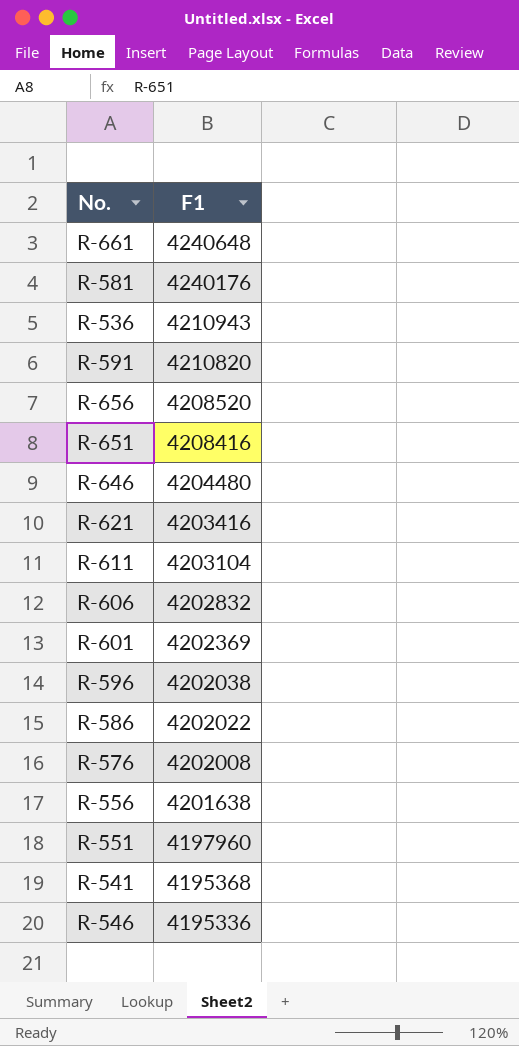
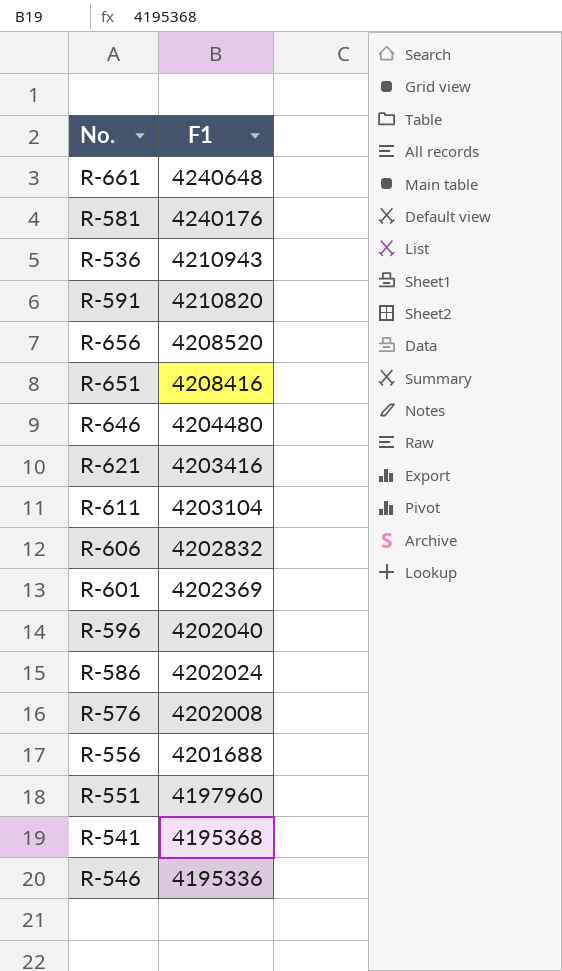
R-596 | F1: 4202038 -> 4202040
R-586 | F1: 4202022 -> 4202024
R-556 | F1: 4201638 -> 4201688

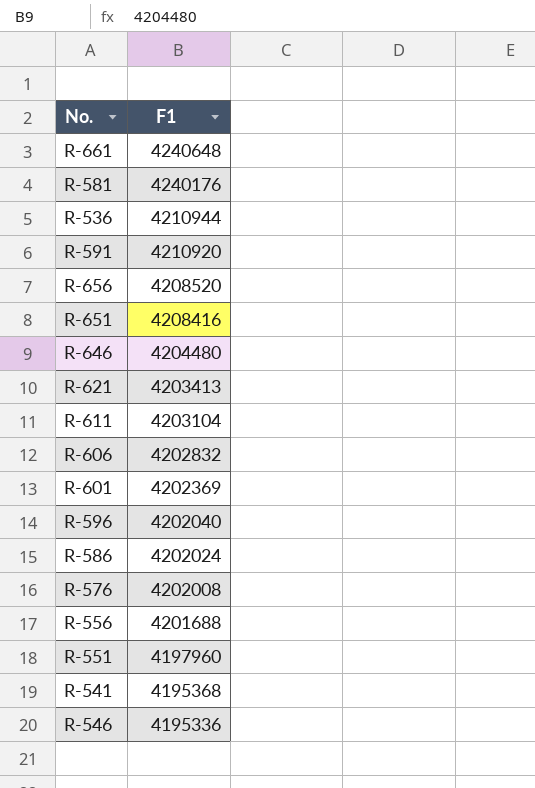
R-536 | F1: 4210943 -> 4210944
R-591 | F1: 4210820 -> 4210920
R-621 | F1: 4203416 -> 4203413

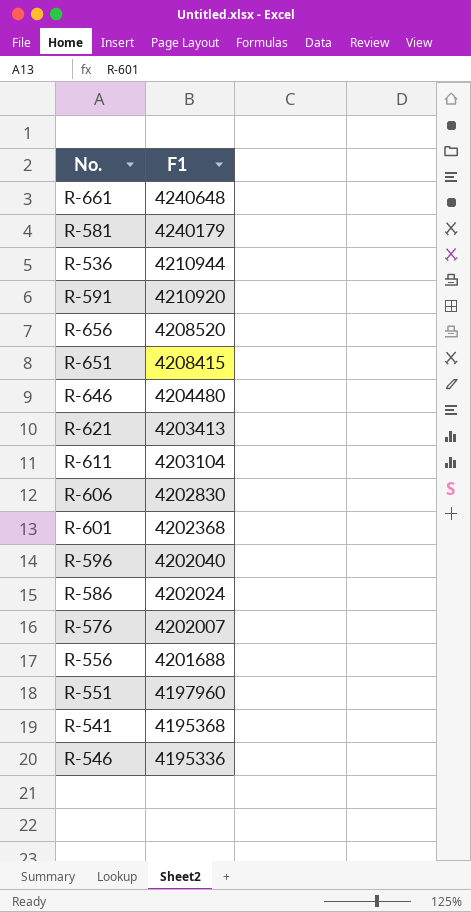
R-581 | F1: 4240176 -> 4240179
R-651 | F1: 4208416 -> 4208415
R-606 | F1: 4202832 -> 4202830
R-601 | F1: 4202369 -> 4202368
R-576 | F1: 4202008 -> 4202007

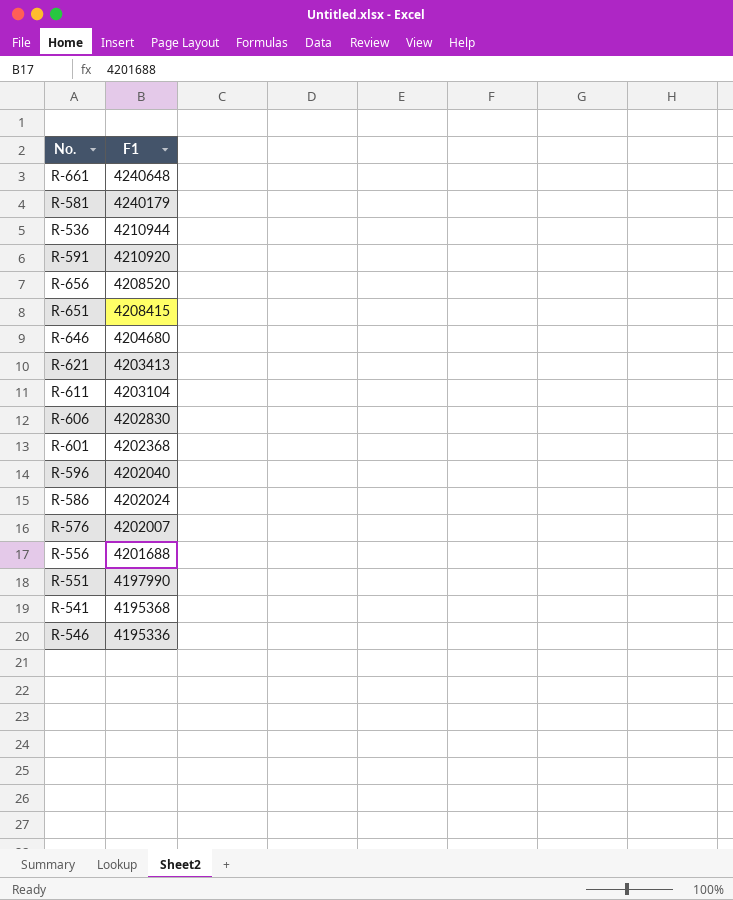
R-646 | F1: 4204480 -> 4204680
R-551 | F1: 4197960 -> 4197990

